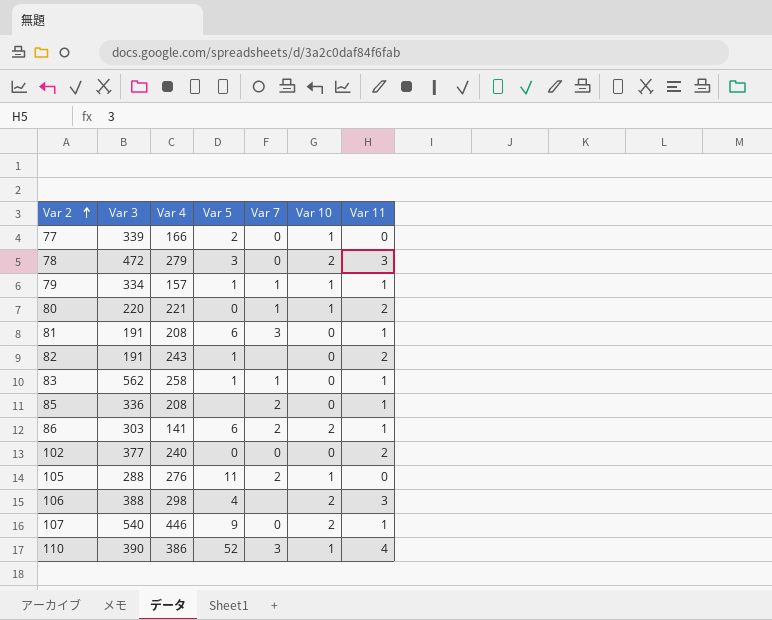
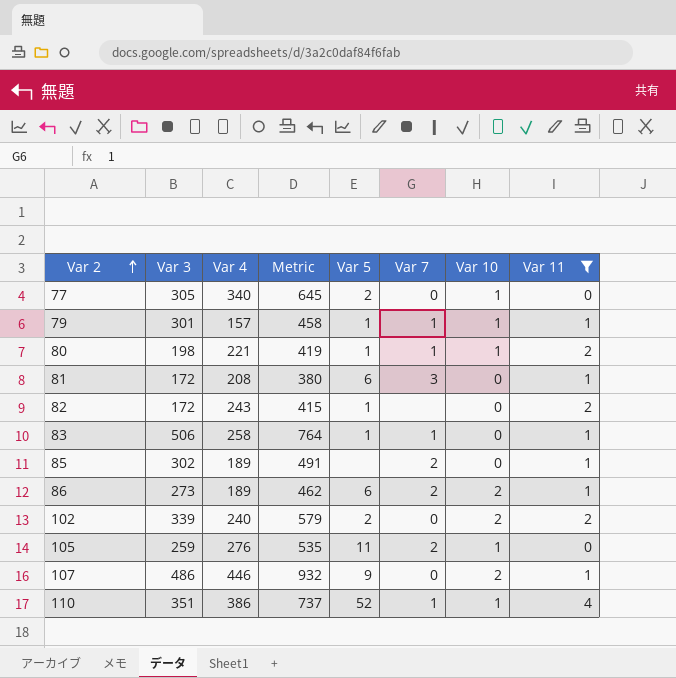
filter: none -> Var 11 != 3
column Metric | formula: none -> [Var 3] + [Var 4]
77 | Var 3: 339 -> 305
77 | Var 4: 166 -> 340
79 | Var 3: 334 -> 301
80 | Var 3: 220 -> 198
80 | Var 5: 0 -> 1
81 | Var 3: 191 -> 172
82 | Var 3: 191 -> 172
83 | Var 3: 562 -> 506
85 | Var 3: 336 -> 302
85 | Var 4: 208 -> 189
86 | Var 3: 303 -> 273
86 | Var 4: 141 -> 189
102 | Var 3: 377 -> 339
102 | Var 5: 0 -> 2
102 | Var 10: 0 -> 2
105 | Var 3: 288 -> 259
107 | Var 3: 540 -> 486
110 | Var 3: 390 -> 351
110 | Var 7: 3 -> 1

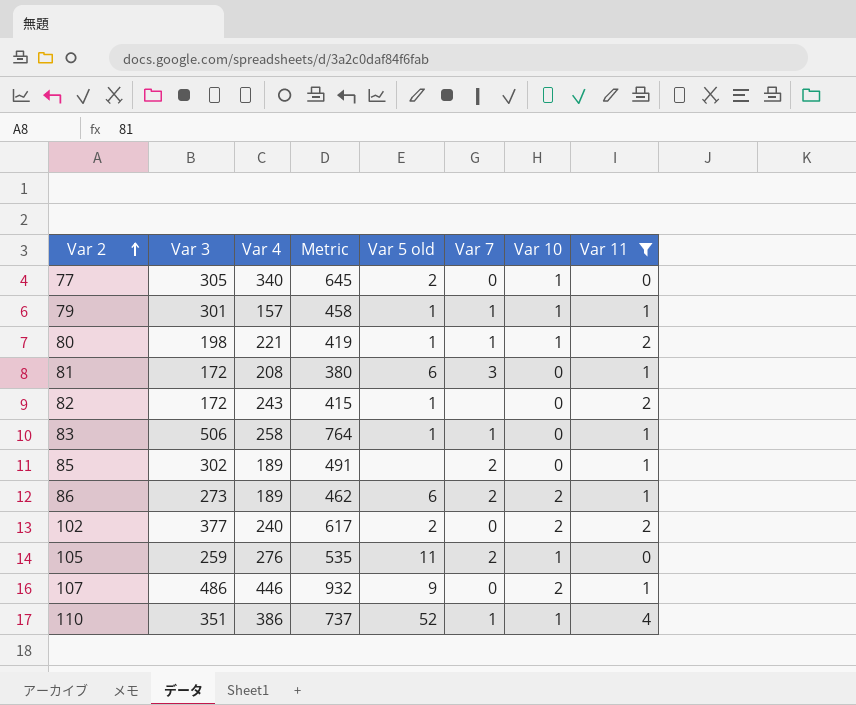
column name: Var 5 -> Var 5 old
102 | Var 3: 339 -> 377
102 | Metric: 579 -> 617

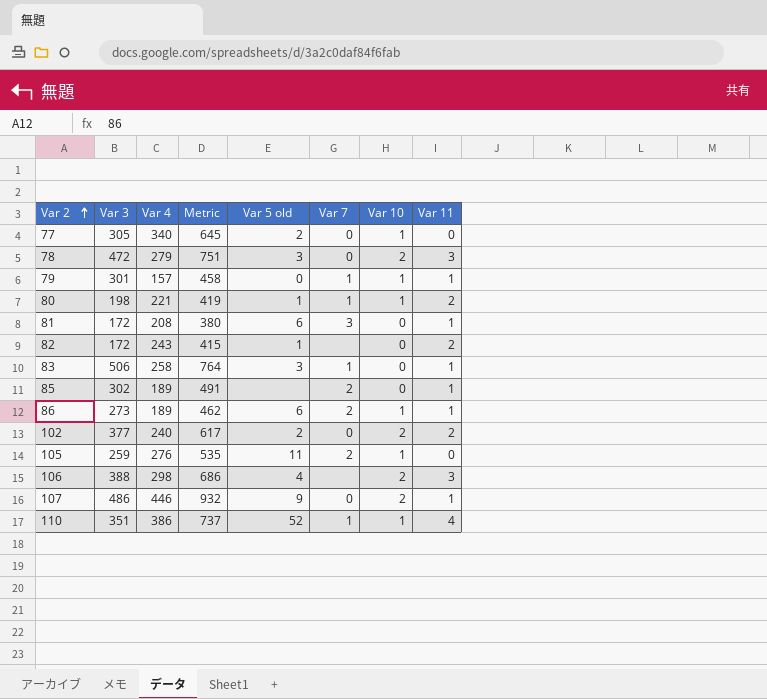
filter: Var 11 != 3 -> none
79 | Var 5 old: 1 -> 0
83 | Var 5 old: 1 -> 3
86 | Var 10: 2 -> 1

